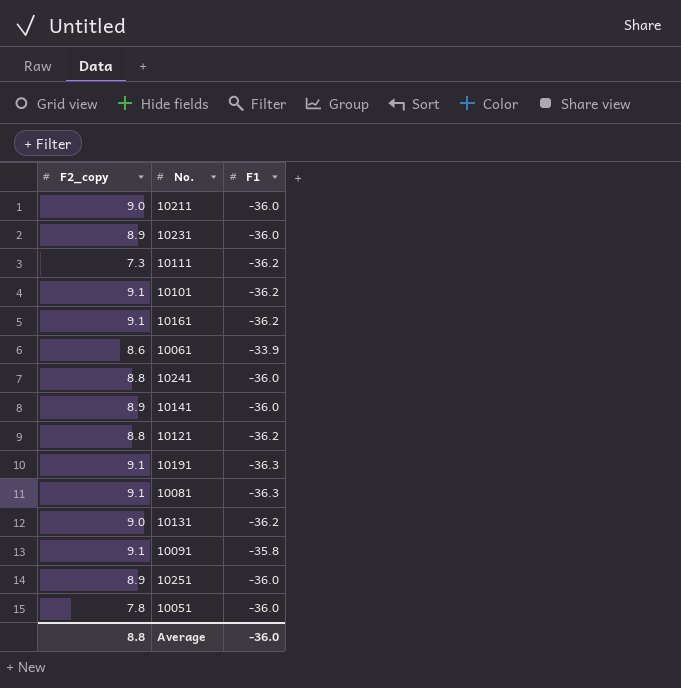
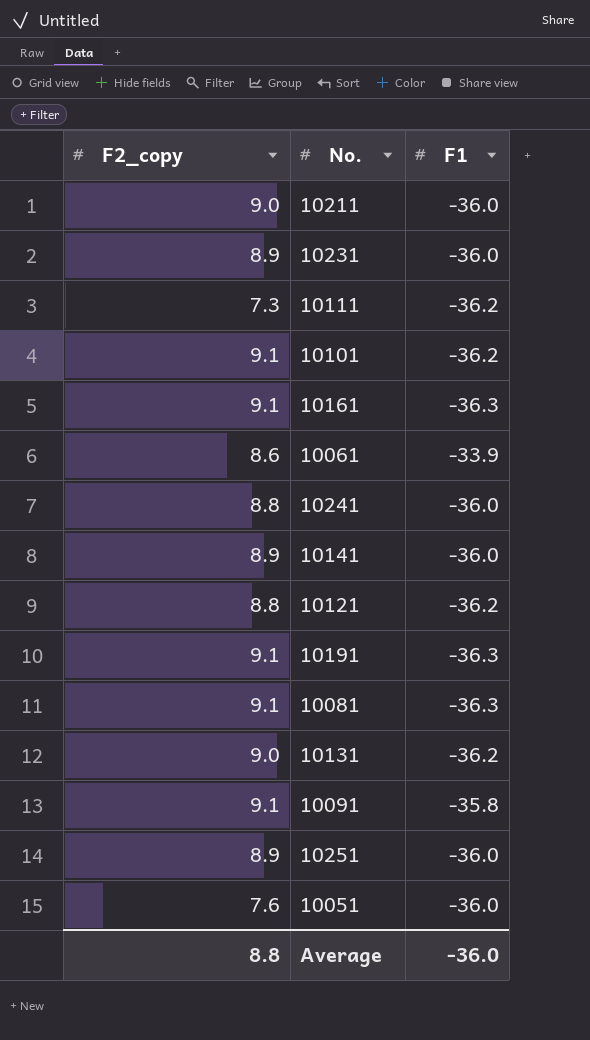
10161 | F1: -36.2 -> -36.3
10051 | F2_copy: 7.8 -> 7.6

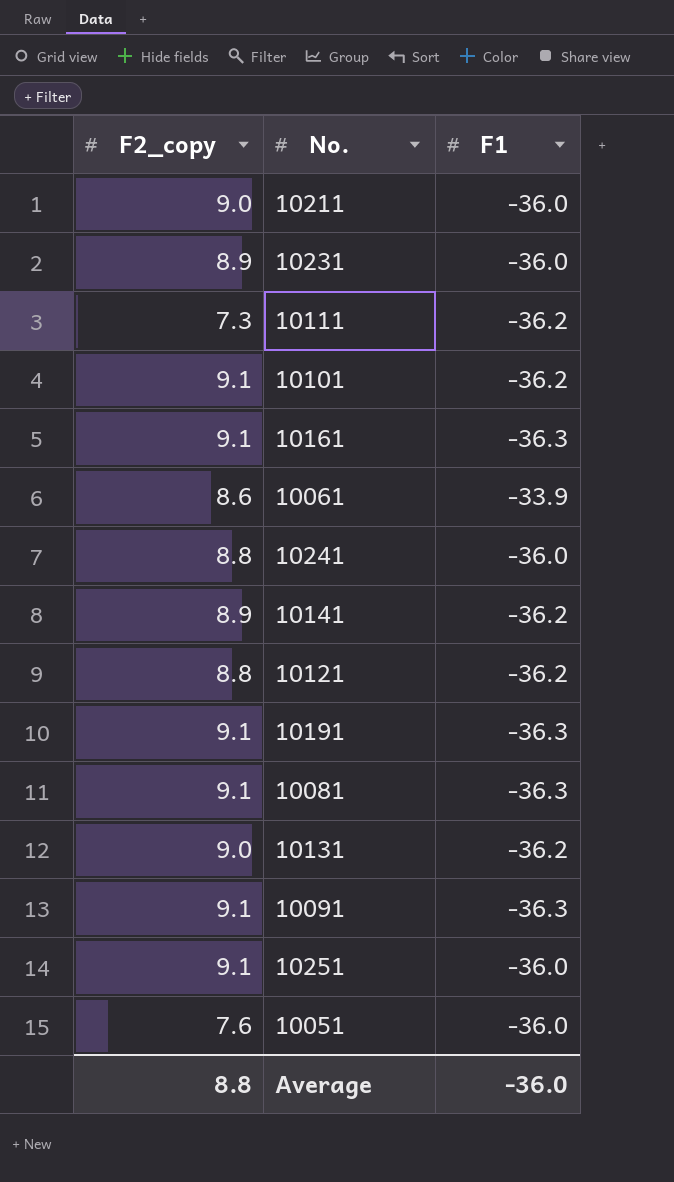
10141 | F1: -36.0 -> -36.2
10091 | F1: -35.8 -> -36.3
10251 | F2_copy: 8.9 -> 9.1

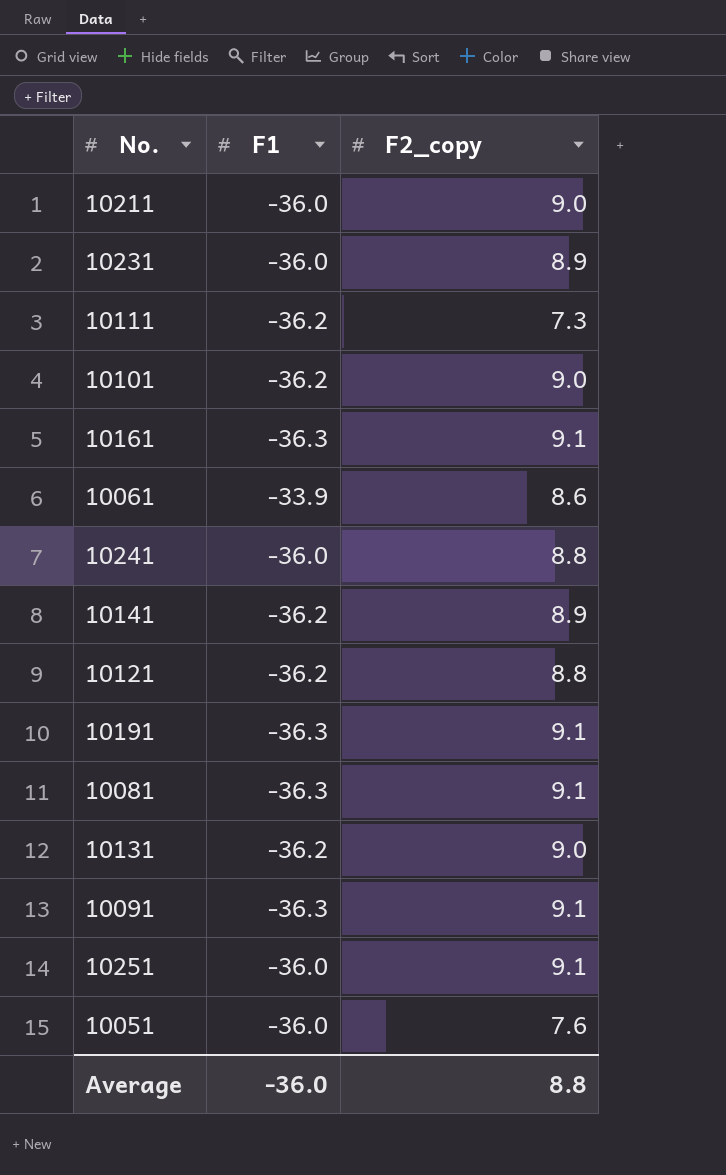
column F2_copy | position: 1 -> 3
10101 | F2_copy: 9.1 -> 9.0

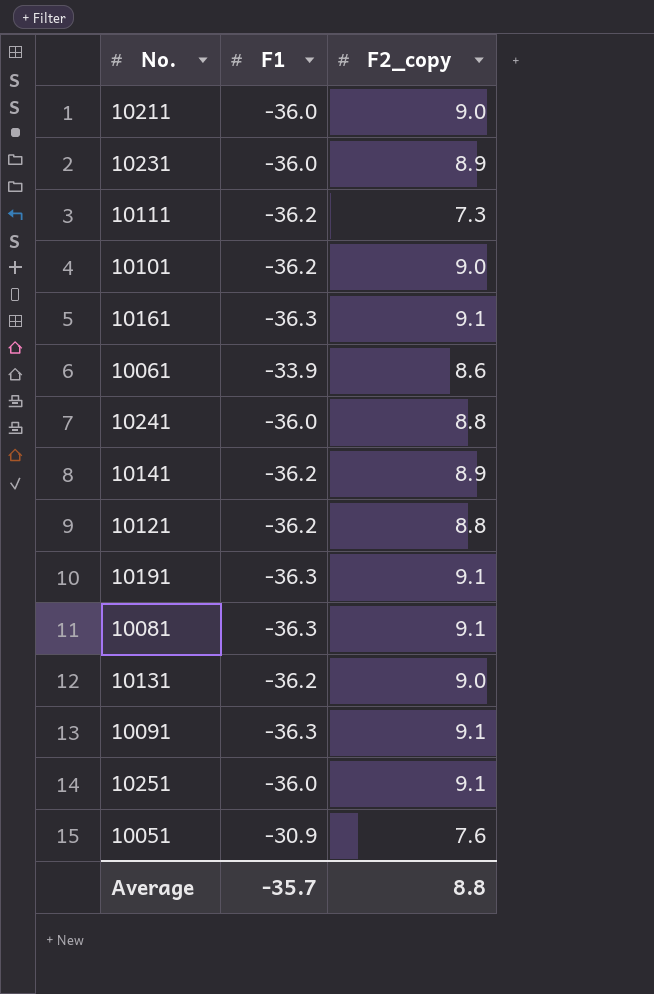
10051 | F1: -36.0 -> -30.9
Average | F1: -36.0 -> -35.7

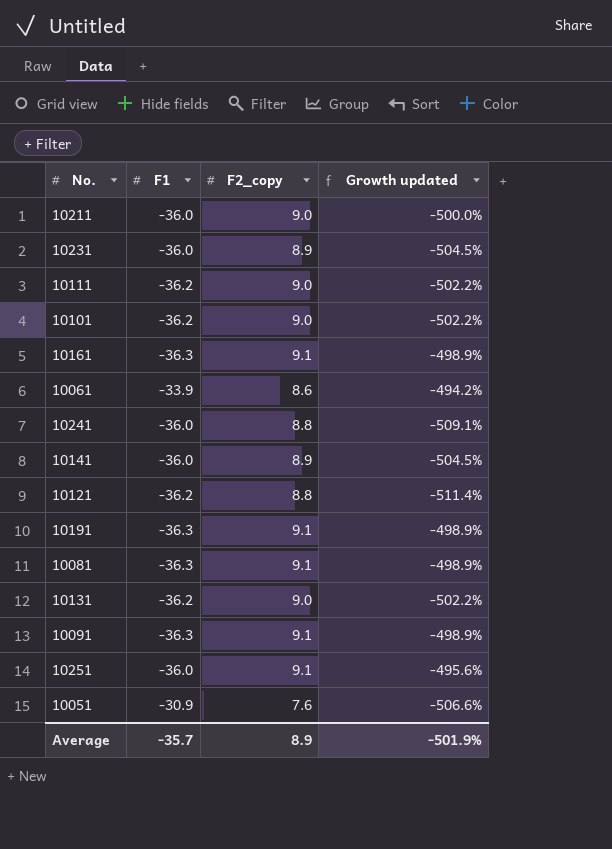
column Growth updated | formula: none -> ([F1] - [F2_copy]) / [F2_copy]
10111 | F2_copy: 7.3 -> 9.0
10141 | F1: -36.2 -> -36.0
Average | F2_copy: 8.8 -> 8.9

